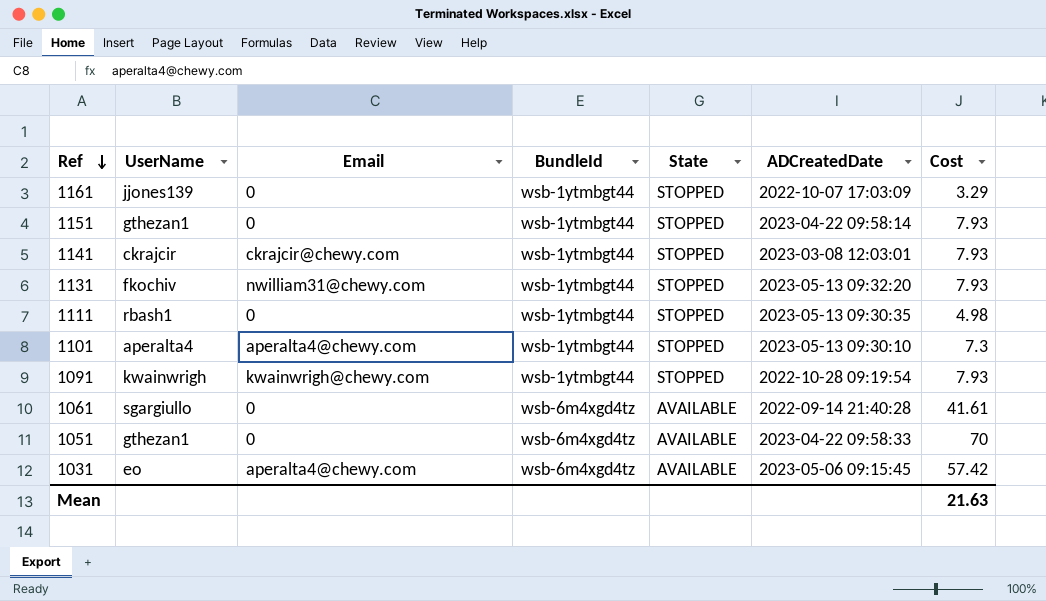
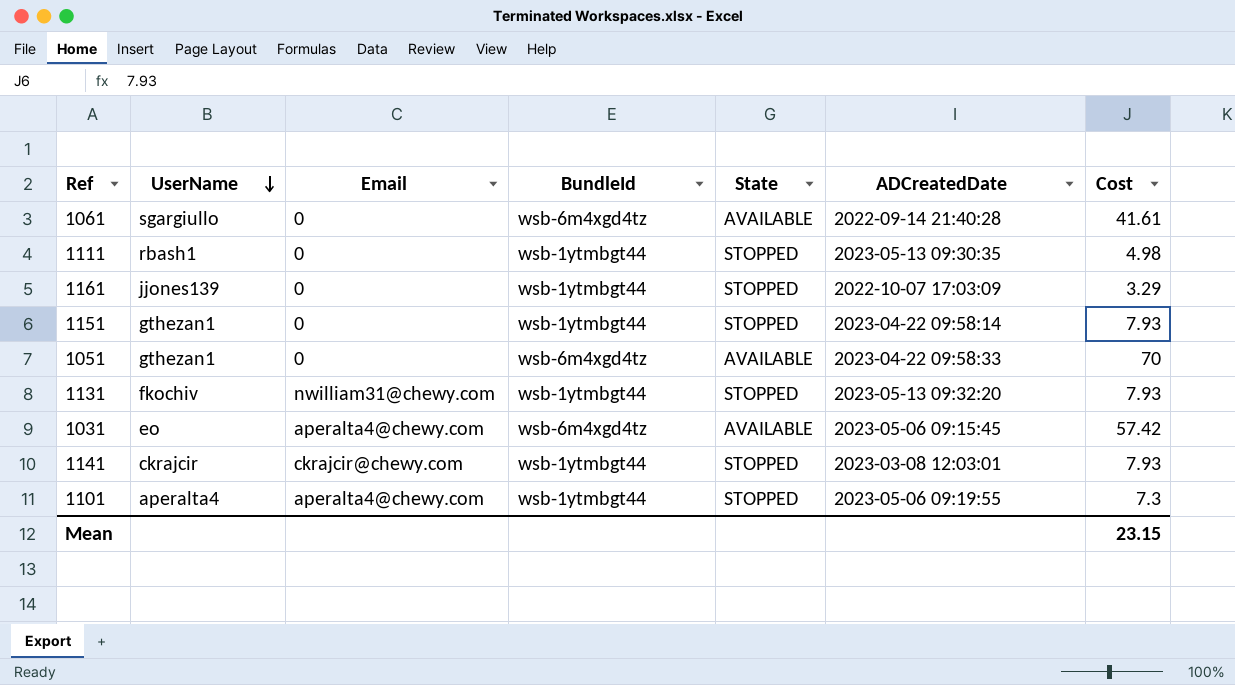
row order: Ref descending -> UserName descending
row 1091: kwainwrigh | kwainwrigh@chewy.com | wsb-1ytmbgt44 | STOPPED | 2022-10-28 09:19:54 | 7.93 -> none
1101 | ADCreatedDate: 2023-05-13 09:30:10 -> 2023-05-06 09:19:55
Mean | Cost: 21.63 -> 23.15

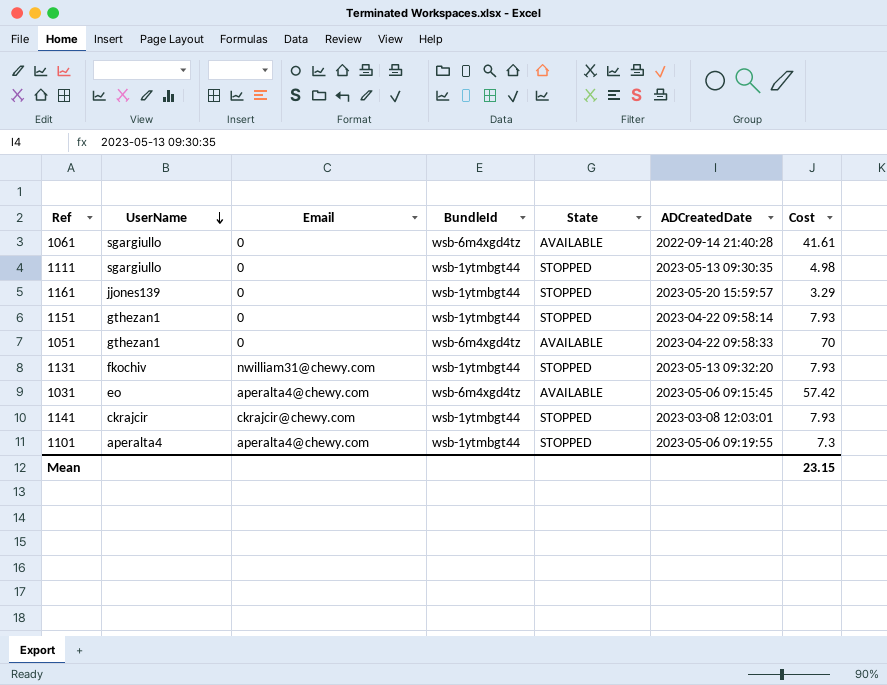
1111 | UserName: rbash1 -> sgargiullo
1161 | ADCreatedDate: 2022-10-07 17:03:09 -> 2023-05-20 15:59:57

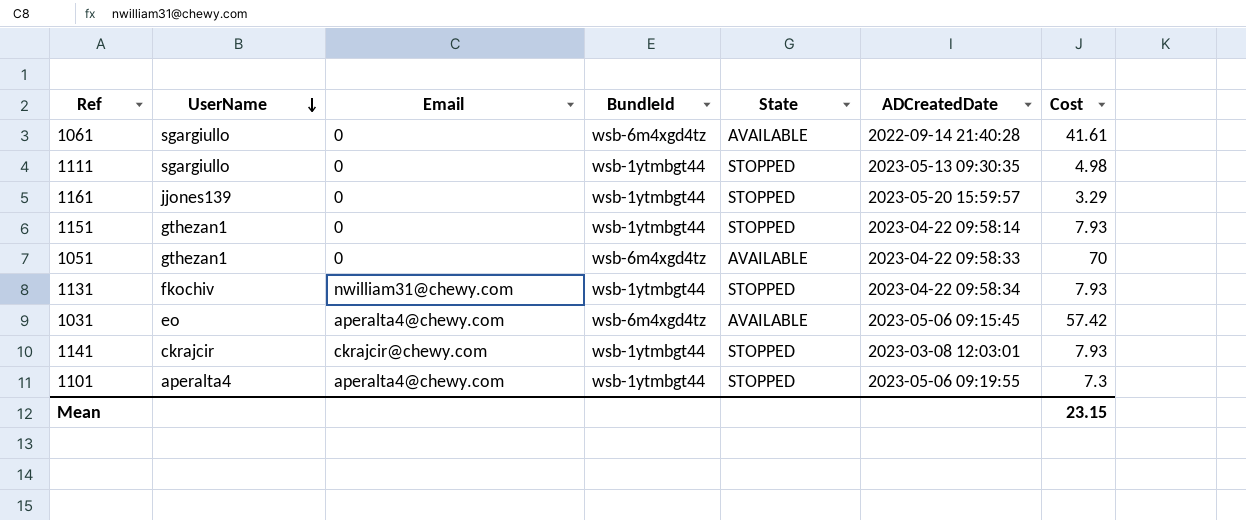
1131 | ADCreatedDate: 2023-05-13 09:32:20 -> 2023-04-22 09:58:34

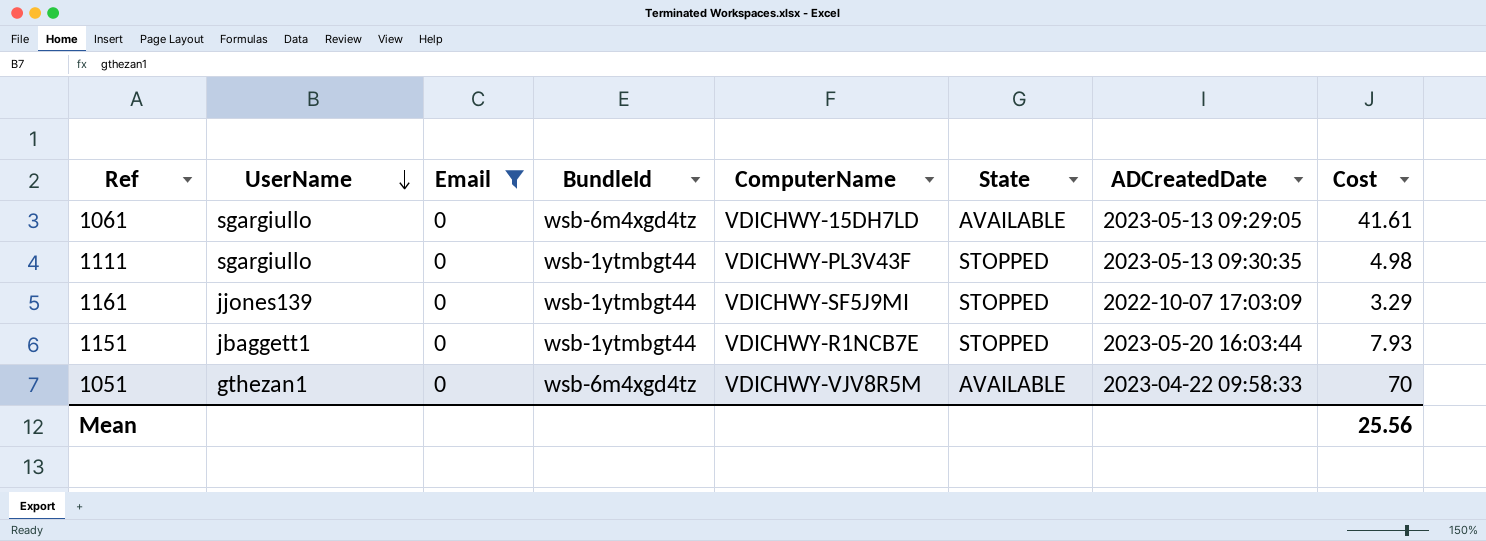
filter: none -> Email = 0
column ComputerName | position: none -> 5
1061 | ADCreatedDate: 2022-09-14 21:40:28 -> 2023-05-13 09:29:05
1161 | ADCreatedDate: 2023-05-20 15:59:57 -> 2022-10-07 17:03:09
1151 | UserName: gthezan1 -> jbaggett1
1151 | ADCreatedDate: 2023-04-22 09:58:14 -> 2023-05-20 16:03:44
Mean | Cost: 23.15 -> 25.56

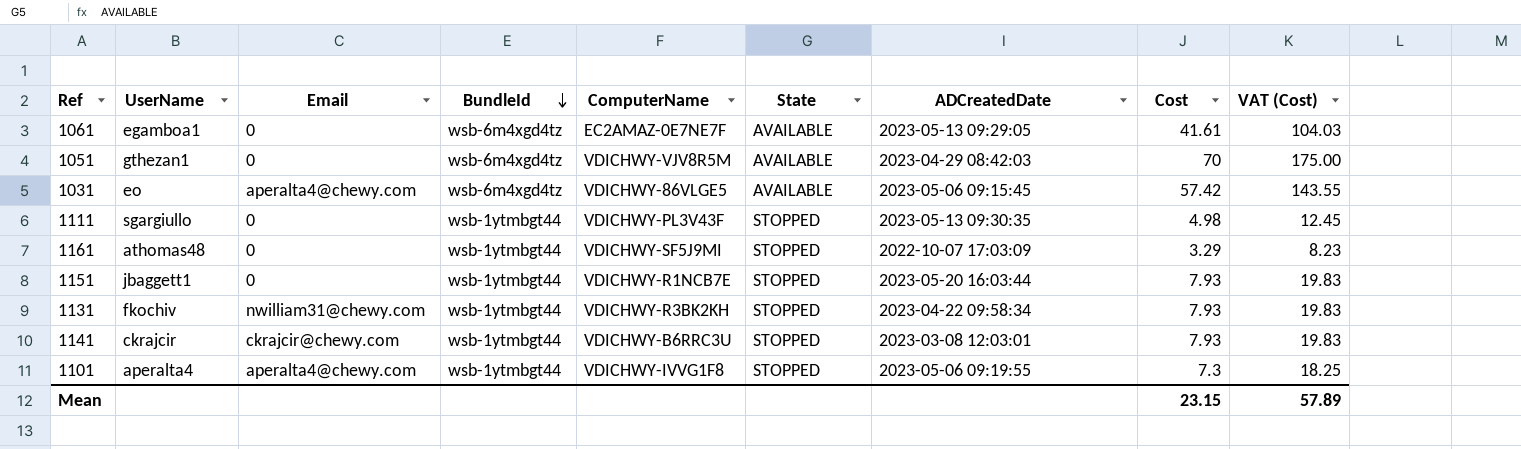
filter: Email = 0 -> none
row order: UserName descending -> BundleId descending
column VAT (Cost) | formula: none -> [Cost] * 2.5
1061 | UserName: sgargiullo -> egamboa1
1061 | ComputerName: VDICHWY-15DH7LD -> EC2AMAZ-0E7NE7F
1051 | ADCreatedDate: 2023-04-22 09:58:33 -> 2023-04-29 08:42:03
1161 | UserName: jjones139 -> athomas48
Mean | Cost: 25.56 -> 23.15

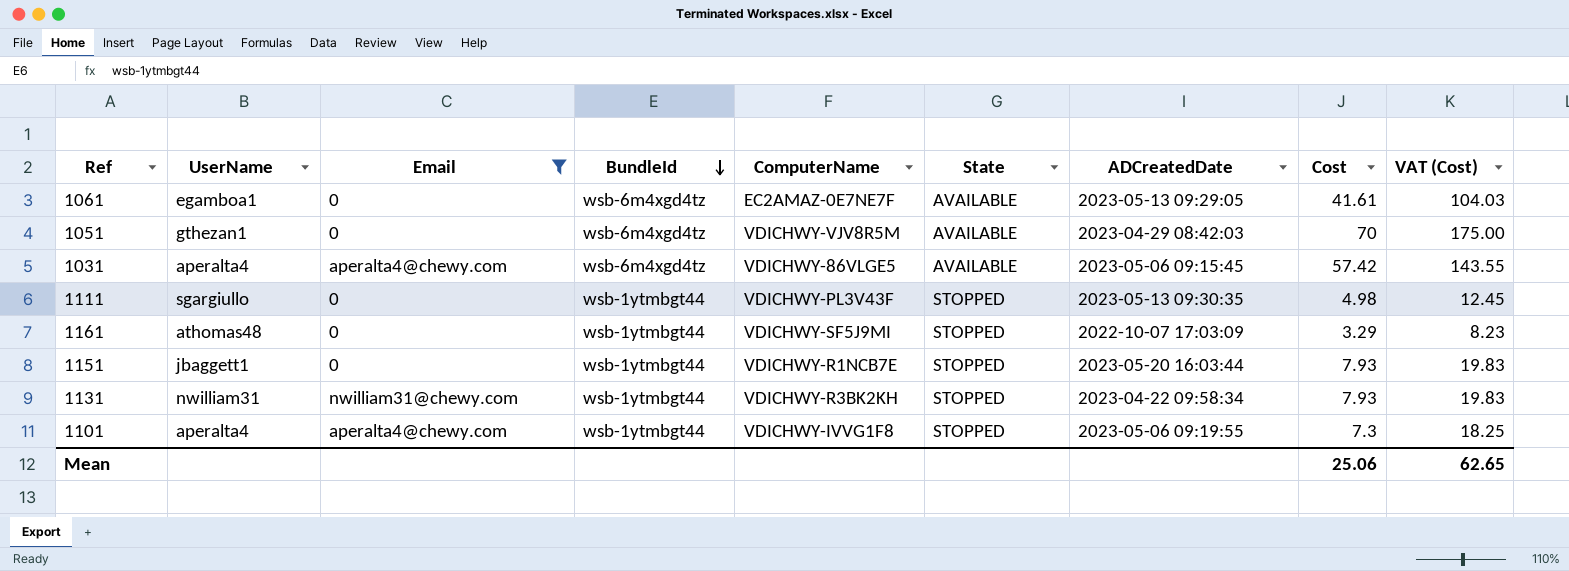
filter: none -> Email != ckrajcir@chewy.com
1031 | UserName: eo -> aperalta4
1131 | UserName: fkochiv -> nwilliam31
Mean | Cost: 23.15 -> 25.06
Mean | VAT (Cost): 57.89 -> 62.65

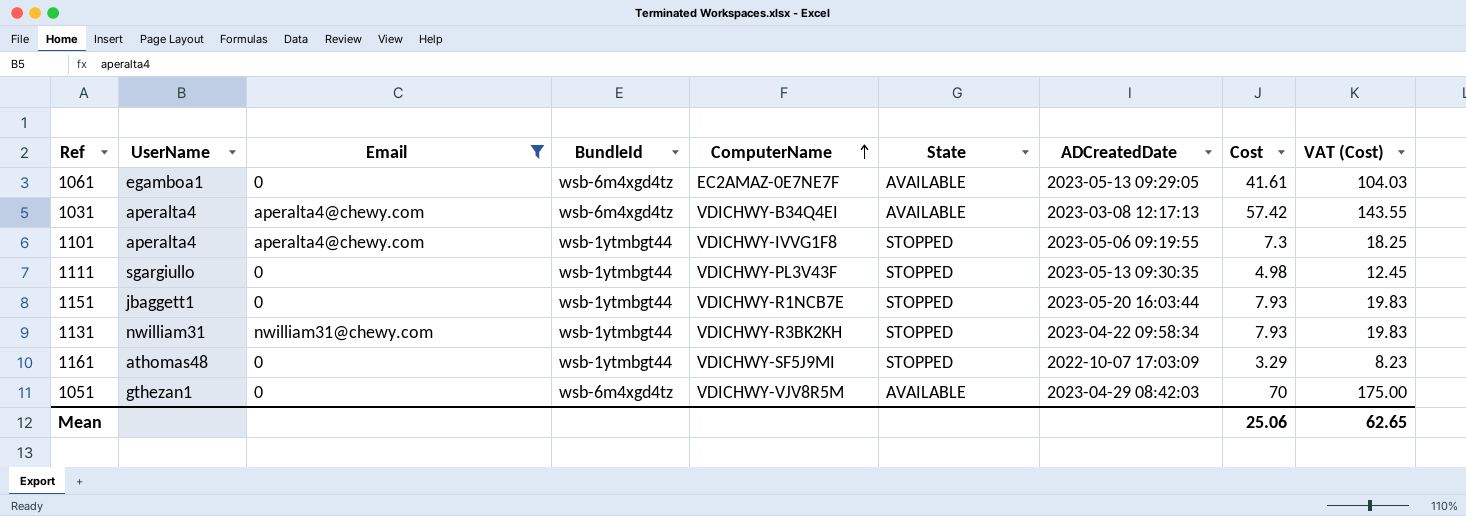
row order: BundleId descending -> ComputerName ascending
1031 | ComputerName: VDICHWY-86VLGE5 -> VDICHWY-B34Q4EI
1031 | ADCreatedDate: 2023-05-06 09:15:45 -> 2023-03-08 12:17:13

